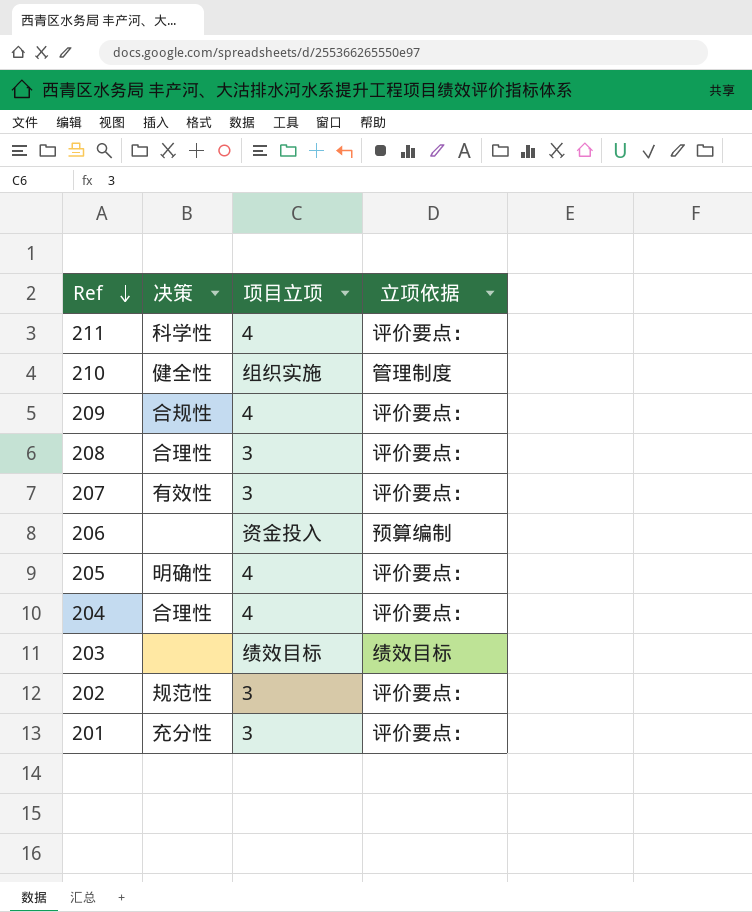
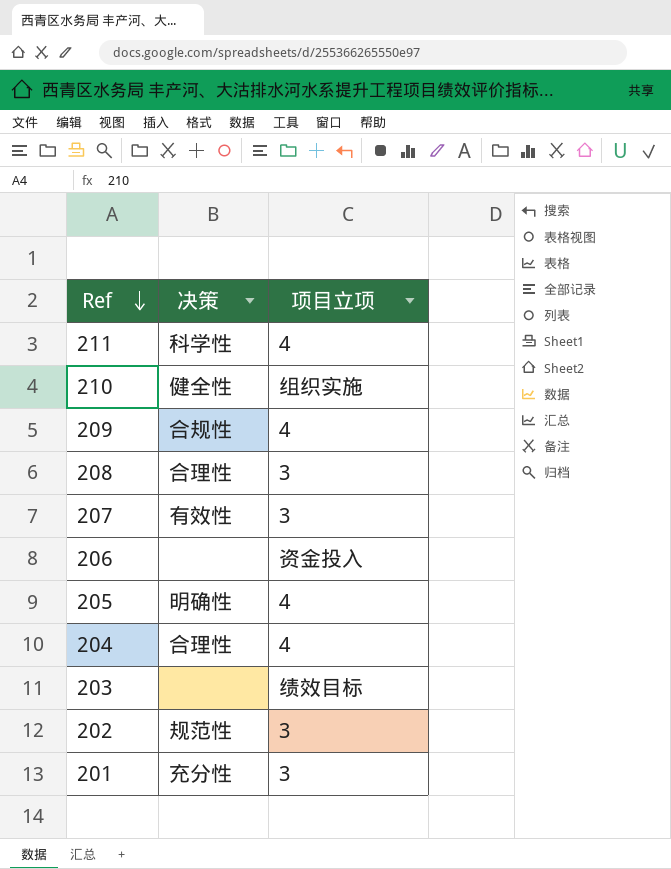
column 立项依据 | position: 4 -> none

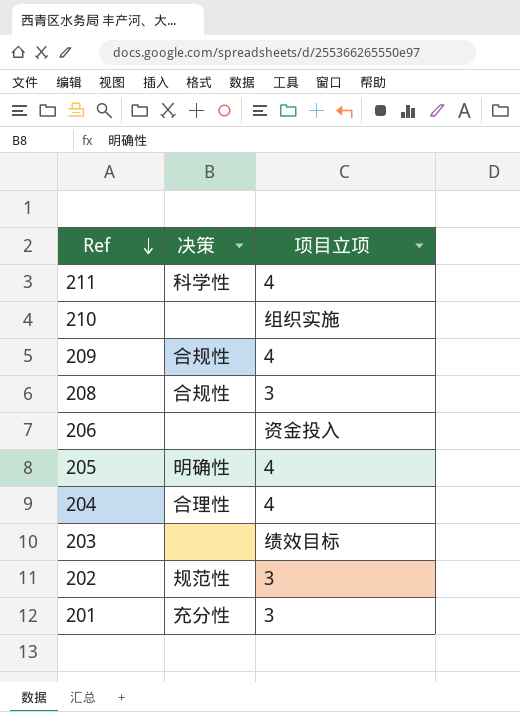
row 207: 有效性 | 3 -> none
210 | 决策: 健全性 -> none
208 | 决策: 合理性 -> 合规性

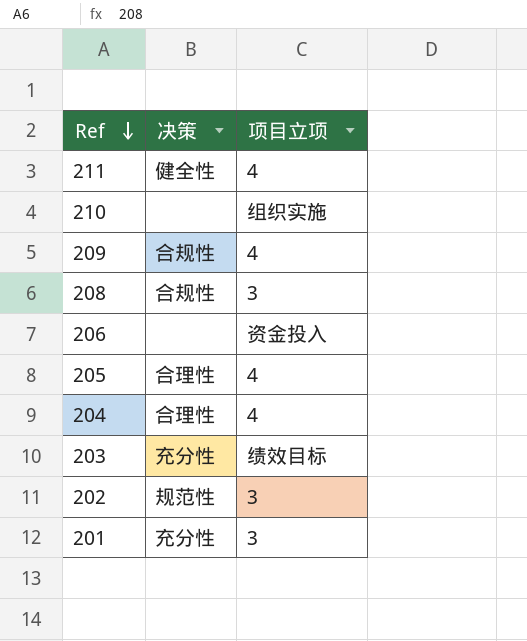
211 | 决策: 科学性 -> 健全性
205 | 决策: 明确性 -> 合理性
203 | 决策: none -> 充分性

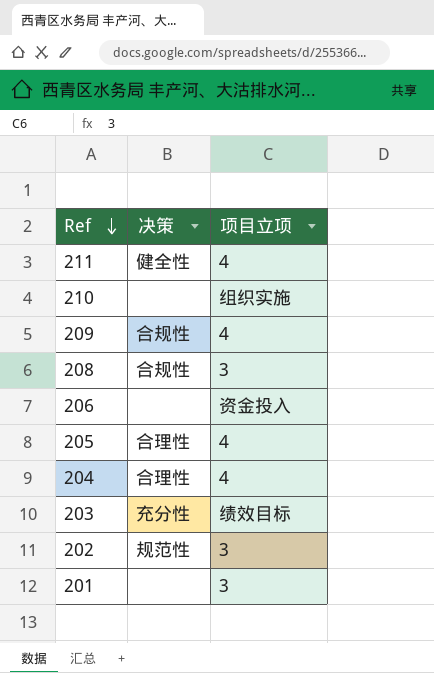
201 | 决策: 充分性 -> none

